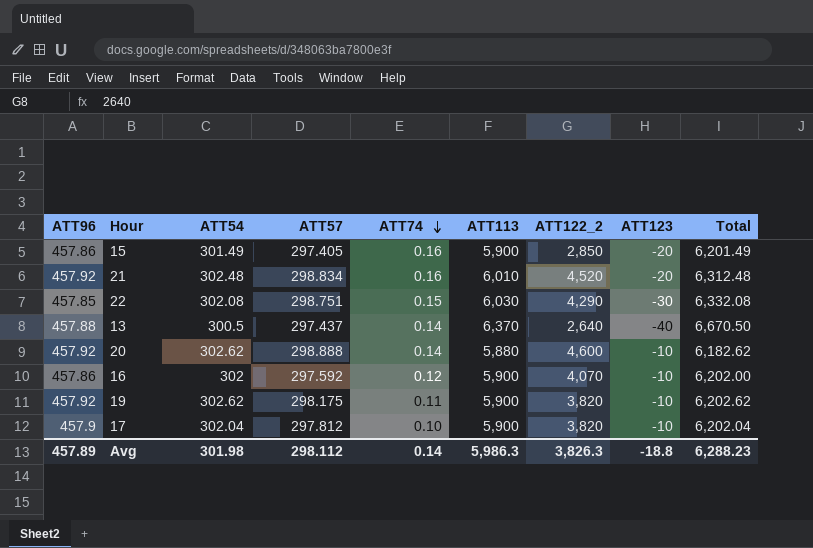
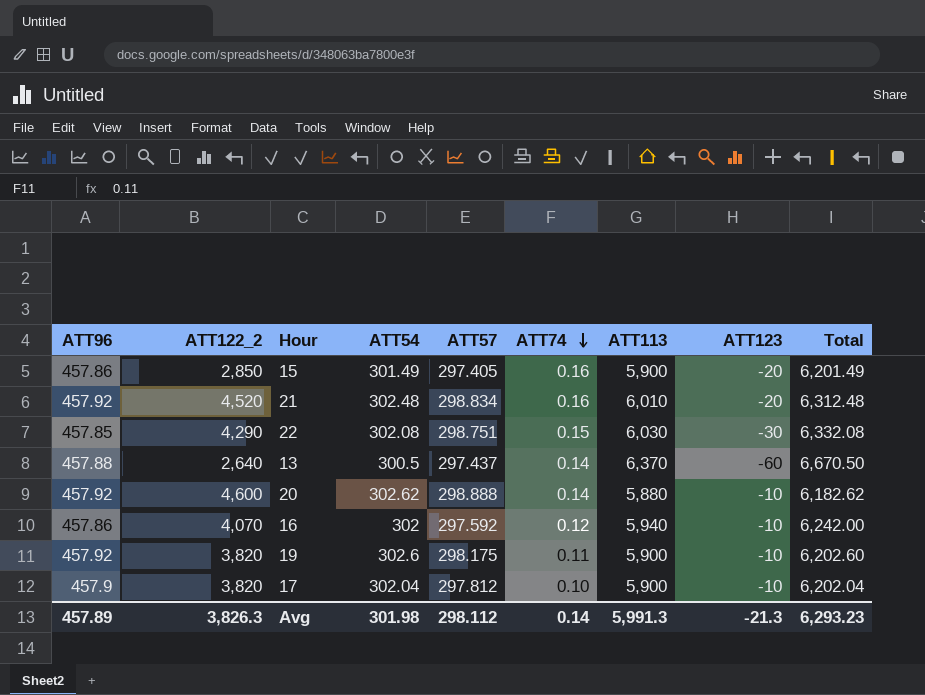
column ATT122_2 | position: 7 -> 2
13 | ATT123: -40 -> -60
16 | ATT113: 5,900 -> 5,940
16 | Total: 6,202.00 -> 6,242.00
19 | ATT54: 302.62 -> 302.6
19 | Total: 6,202.62 -> 6,202.60
Avg | ATT113: 5,986.3 -> 5,991.3
Avg | ATT123: -18.8 -> -21.3
Avg | Total: 6,288.23 -> 6,293.23

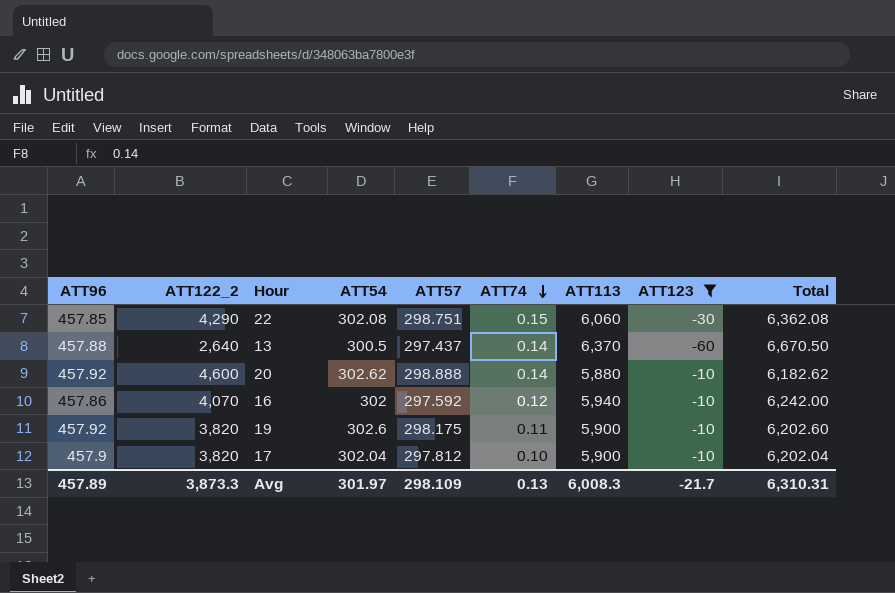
filter: none -> ATT123 != -20
22 | ATT113: 6,030 -> 6,060
22 | Total: 6,332.08 -> 6,362.08
Avg | ATT122_2: 3,826.3 -> 3,873.3
Avg | ATT54: 301.98 -> 301.97
Avg | ATT57: 298.112 -> 298.109
Avg | ATT74: 0.14 -> 0.13
Avg | ATT113: 5,991.3 -> 6,008.3
Avg | ATT123: -21.3 -> -21.7
Avg | Total: 6,293.23 -> 6,310.31

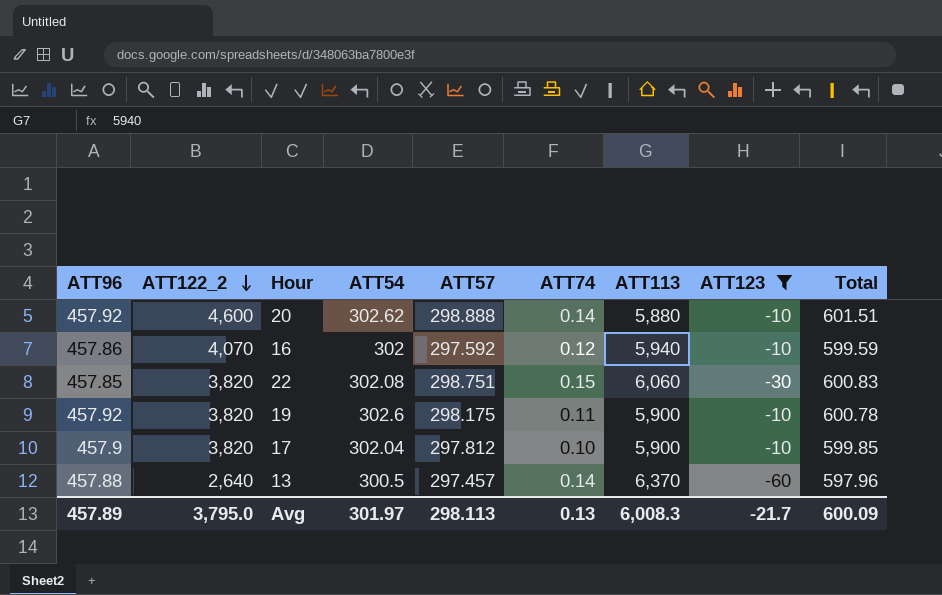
row order: ATT74 descending -> ATT122_2 descending
column Total | formula: [ATT54] + [ATT113] -> [ATT54] + [ATT57]
22 | ATT122_2: 4,290 -> 3,820
13 | ATT57: 297.437 -> 297.457
Avg | ATT122_2: 3,873.3 -> 3,795.0
Avg | ATT57: 298.109 -> 298.113
Avg | Total: 6,310.31 -> 600.09

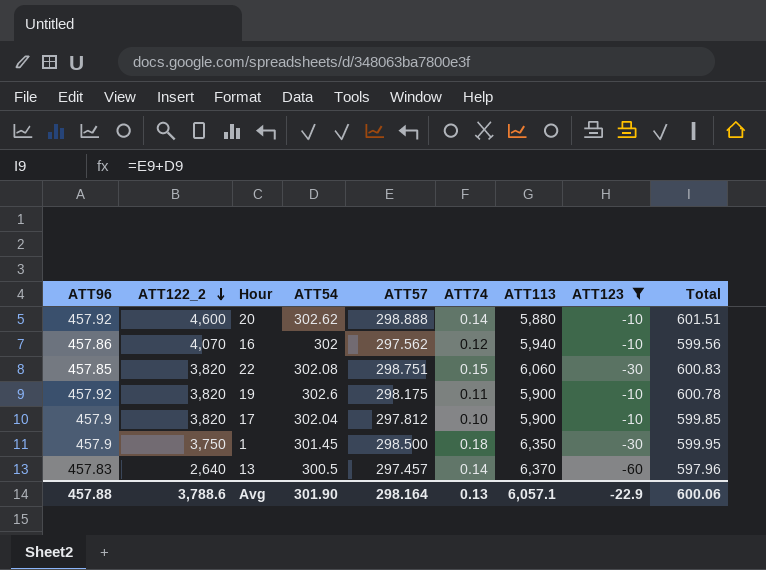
16 | ATT57: 297.592 -> 297.562
16 | Total: 599.59 -> 599.56
row 1: none -> 457.9 | 3,750 | 301.45 | 298.500 | 0.18 | 6,350 | -30 | 599.95
13 | ATT96: 457.88 -> 457.83
Avg | ATT96: 457.89 -> 457.88
Avg | ATT122_2: 3,795.0 -> 3,788.6
Avg | ATT54: 301.97 -> 301.90
Avg | ATT57: 298.113 -> 298.164
Avg | ATT113: 6,008.3 -> 6,057.1
Avg | ATT123: -21.7 -> -22.9
Avg | Total: 600.09 -> 600.06

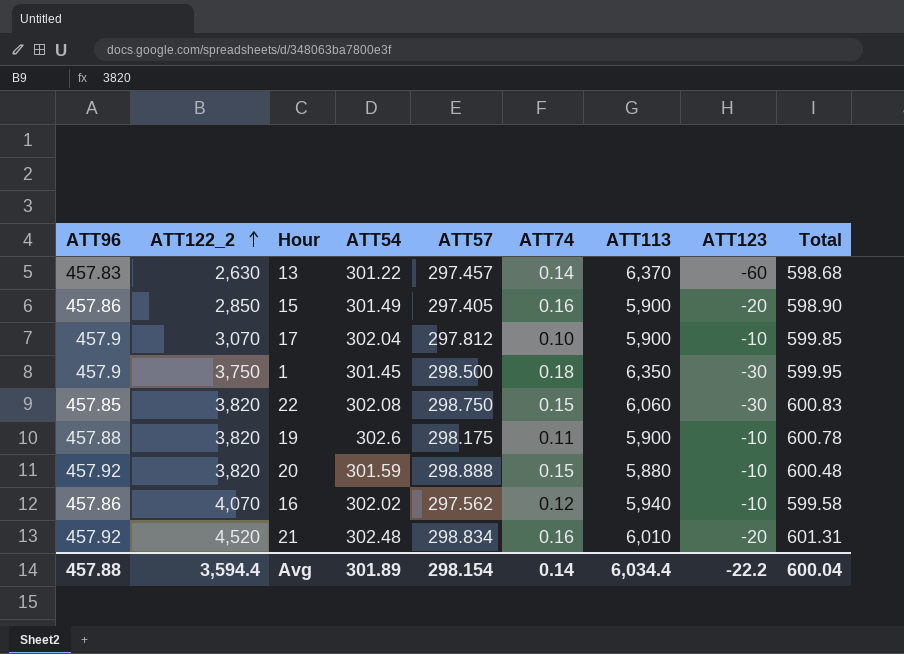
filter: ATT123 != -20 -> none
row order: ATT122_2 descending -> ATT122_2 ascending
13 | ATT122_2: 2,640 -> 2,630
13 | ATT54: 300.5 -> 301.22
13 | Total: 597.96 -> 598.68
17 | ATT122_2: 3,820 -> 3,070
22 | ATT57: 298.751 -> 298.750
19 | ATT96: 457.92 -> 457.88
20 | ATT122_2: 4,600 -> 3,820
20 | ATT54: 302.62 -> 301.59
20 | ATT74: 0.14 -> 0.15
20 | Total: 601.51 -> 600.48
16 | ATT54: 302 -> 302.02
16 | Total: 599.56 -> 599.58
Avg | ATT122_2: 3,788.6 -> 3,594.4
Avg | ATT54: 301.90 -> 301.89
Avg | ATT57: 298.164 -> 298.154
Avg | ATT74: 0.13 -> 0.14
Avg | ATT113: 6,057.1 -> 6,034.4
Avg | ATT123: -22.9 -> -22.2
Avg | Total: 600.06 -> 600.04

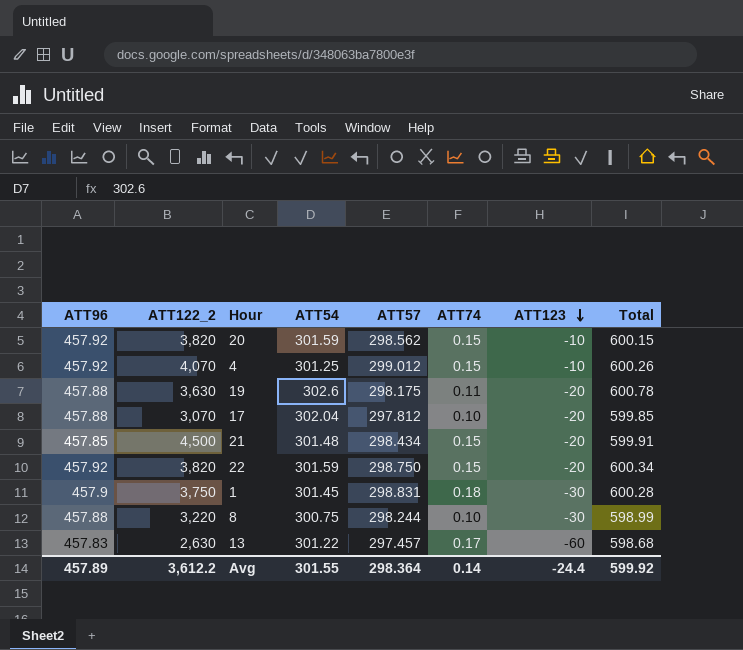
row order: ATT122_2 ascending -> ATT123 descending
column ATT113 | position: 7 -> none
row 15: 457.86 | 2,850 | 301.49 | 297.405 | 0.16 | 5,900 | -20 | 598.90 -> none
row 16: 457.86 | 4,070 | 302.02 | 297.562 | 0.12 | 5,940 | -10 | 599.58 -> none
20 | ATT57: 298.888 -> 298.562
20 | Total: 600.48 -> 600.15
row 4: none -> 457.92 | 4,070 | 301.25 | 299.012 | 0.15 | -10 | 600.26
19 | ATT122_2: 3,820 -> 3,630
19 | ATT123: -10 -> -20
17 | ATT96: 457.9 -> 457.88
17 | ATT123: -10 -> -20
21 | ATT96: 457.92 -> 457.85
21 | ATT122_2: 4,520 -> 4,500
21 | ATT54: 302.48 -> 301.48
21 | ATT57: 298.834 -> 298.434
21 | ATT74: 0.16 -> 0.15
21 | Total: 601.31 -> 599.91
22 | ATT96: 457.85 -> 457.92
22 | ATT54: 302.08 -> 301.59
22 | ATT123: -30 -> -20
22 | Total: 600.83 -> 600.34
1 | ATT57: 298.500 -> 298.831
1 | Total: 599.95 -> 600.28
row 8: none -> 457.88 | 3,220 | 300.75 | 298.244 | 0.10 | -30 | 598.99
13 | ATT74: 0.14 -> 0.17
Avg | ATT96: 457.88 -> 457.89
Avg | ATT122_2: 3,594.4 -> 3,612.2
Avg | ATT54: 301.89 -> 301.55
Avg | ATT57: 298.154 -> 298.364
Avg | ATT123: -22.2 -> -24.4
Avg | Total: 600.04 -> 599.92

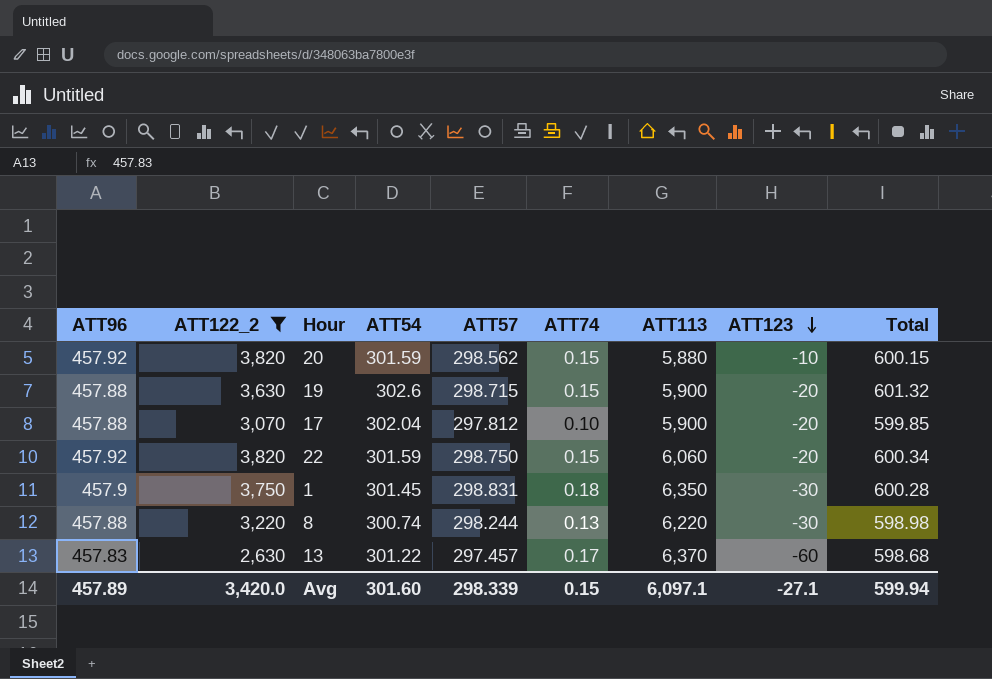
filter: none -> ATT122_2 <= 3,820
column ATT113 | position: none -> 7
19 | ATT57: 298.175 -> 298.715
19 | ATT74: 0.11 -> 0.15
19 | Total: 600.78 -> 601.32
8 | ATT54: 300.75 -> 300.74
8 | ATT74: 0.10 -> 0.13
8 | Total: 598.99 -> 598.98
Avg | ATT122_2: 3,612.2 -> 3,420.0
Avg | ATT54: 301.55 -> 301.60
Avg | ATT57: 298.364 -> 298.339
Avg | ATT74: 0.14 -> 0.15
Avg | ATT123: -24.4 -> -27.1
Avg | Total: 599.92 -> 599.94

